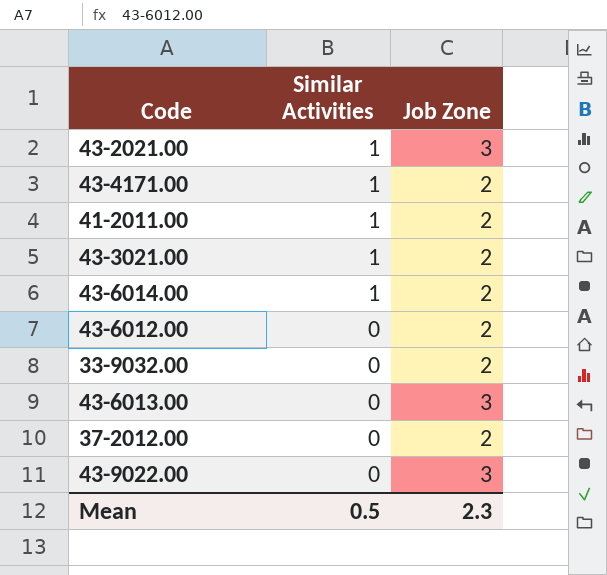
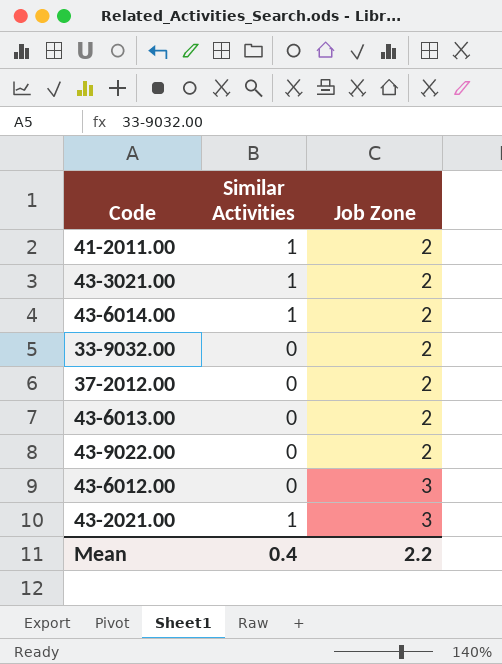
row order: Similar Activities descending -> Job Zone ascending
row 43-4171.00: 1 | 2 -> none
43-6013.00 | Job Zone: 3 -> 2
43-9022.00 | Job Zone: 3 -> 2
43-6012.00 | Job Zone: 2 -> 3
Mean | Similar Activities: 0.5 -> 0.4
Mean | Job Zone: 2.3 -> 2.2

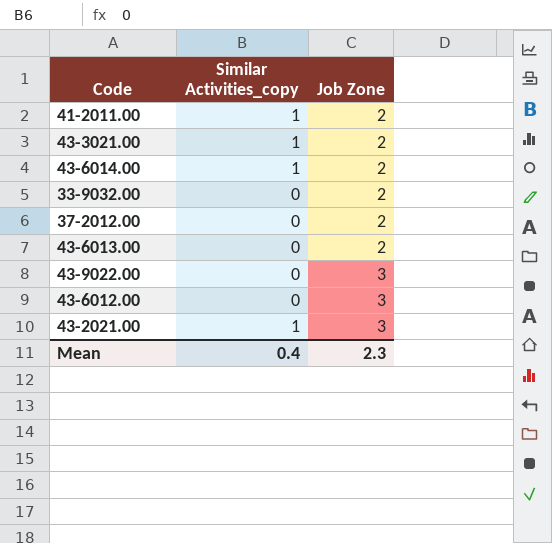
column name: Similar Activities -> Similar Activities_copy
43-9022.00 | Job Zone: 2 -> 3
Mean | Job Zone: 2.2 -> 2.3

